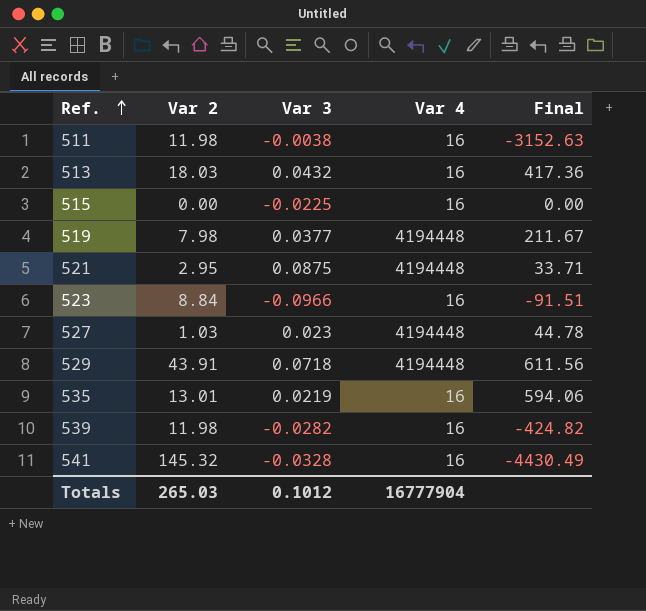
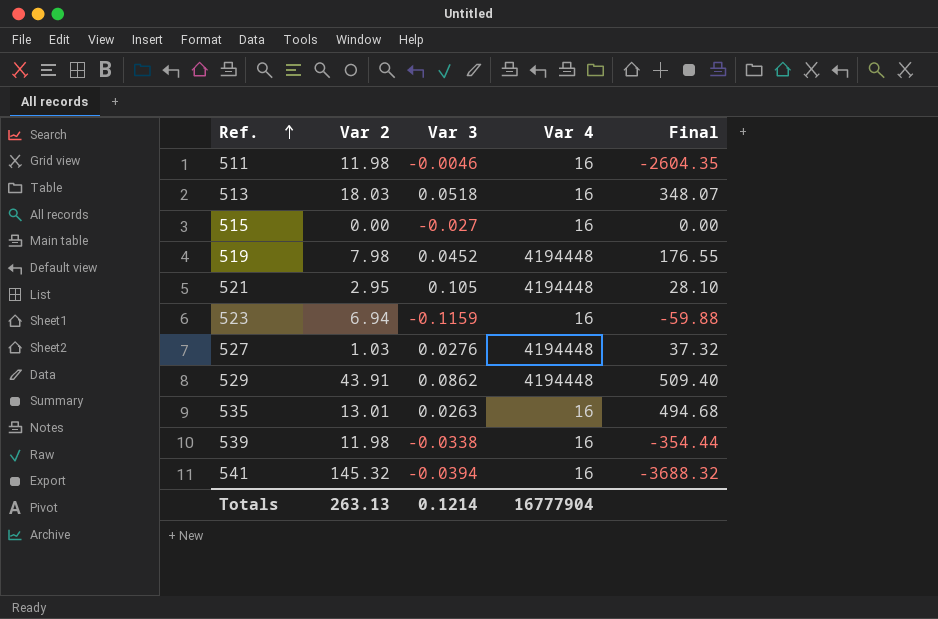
511 | Var 3: -0.0038 -> -0.0046
511 | Final: -3152.63 -> -2604.35
513 | Var 3: 0.0432 -> 0.0518
513 | Final: 417.36 -> 348.07
515 | Var 3: -0.0225 -> -0.027
519 | Var 3: 0.0377 -> 0.0452
519 | Final: 211.67 -> 176.55
521 | Var 3: 0.0875 -> 0.105
521 | Final: 33.71 -> 28.10
523 | Var 2: 8.84 -> 6.94
523 | Var 3: -0.0966 -> -0.1159
523 | Final: -91.51 -> -59.88
527 | Var 3: 0.023 -> 0.0276
527 | Final: 44.78 -> 37.32
529 | Var 3: 0.0718 -> 0.0862
529 | Final: 611.56 -> 509.40
535 | Var 3: 0.0219 -> 0.0263
535 | Final: 594.06 -> 494.68
539 | Var 3: -0.0282 -> -0.0338
539 | Final: -424.82 -> -354.44
541 | Var 3: -0.0328 -> -0.0394
541 | Final: -4430.49 -> -3688.32
Totals | Var 2: 265.03 -> 263.13
Totals | Var 3: 0.1012 -> 0.1214

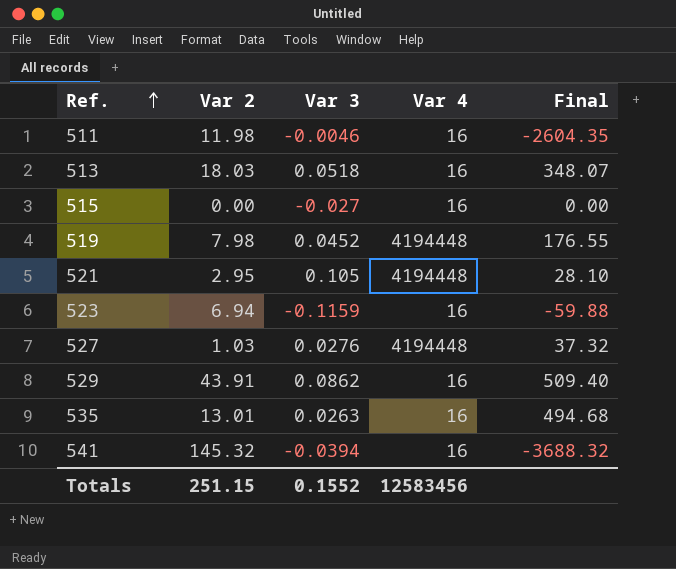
row 539: 11.98 | -0.0338 | 16 | -354.44 -> none
529 | Var 4: 4194448 -> 16
Totals | Var 2: 263.13 -> 251.15
Totals | Var 3: 0.1214 -> 0.1552
Totals | Var 4: 16777904 -> 12583456

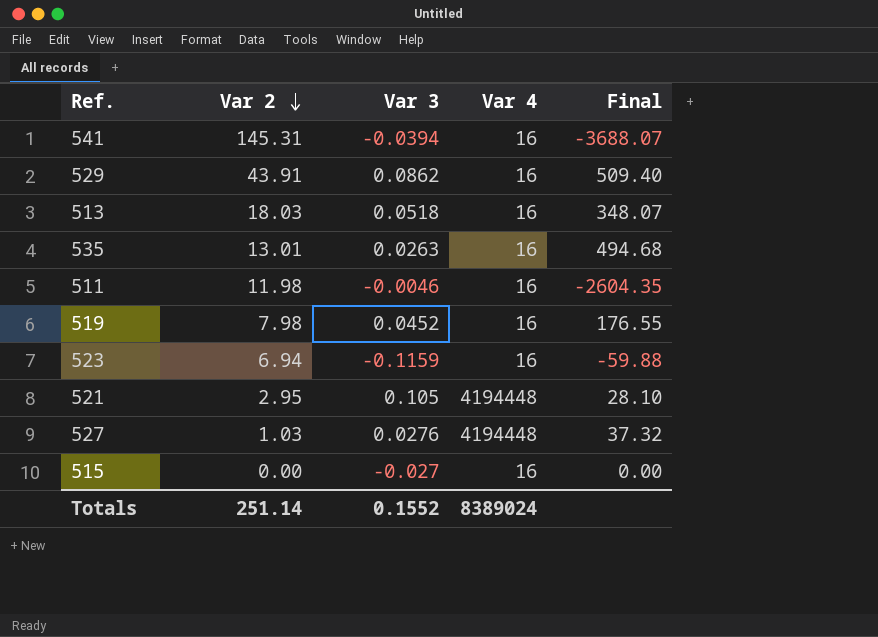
row order: Ref. ascending -> Var 2 descending
541 | Var 2: 145.32 -> 145.31
541 | Final: -3688.32 -> -3688.07
519 | Var 4: 4194448 -> 16
Totals | Var 2: 251.15 -> 251.14
Totals | Var 4: 12583456 -> 8389024

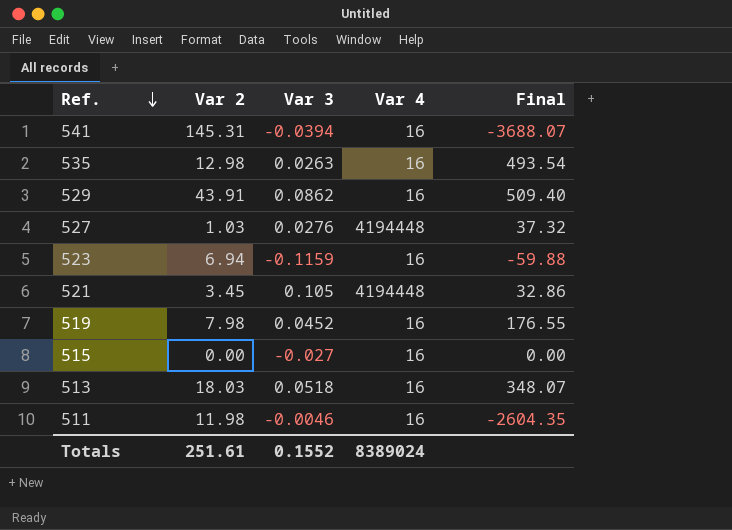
row order: Var 2 descending -> Ref. descending
535 | Var 2: 13.01 -> 12.98
535 | Final: 494.68 -> 493.54
521 | Var 2: 2.95 -> 3.45
521 | Final: 28.10 -> 32.86
Totals | Var 2: 251.14 -> 251.61

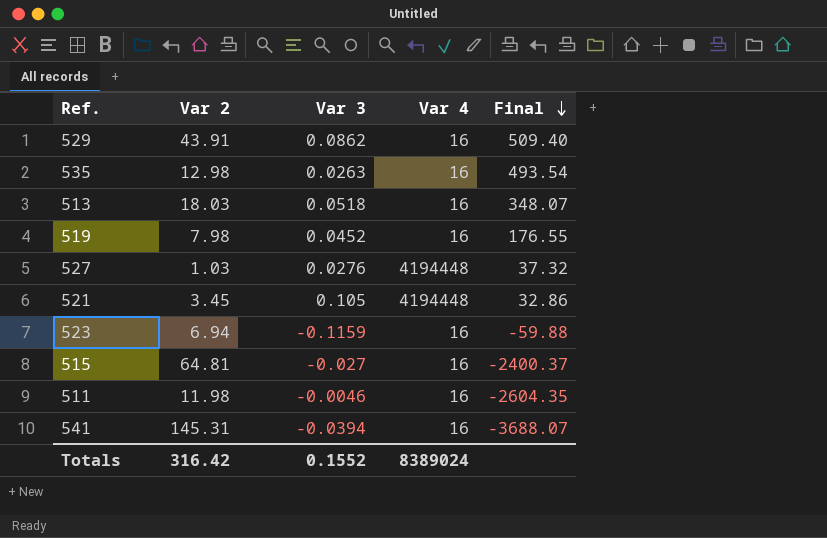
row order: Ref. descending -> Final descending
515 | Var 2: 0.00 -> 64.81
515 | Final: 0.00 -> -2400.37
Totals | Var 2: 251.61 -> 316.42

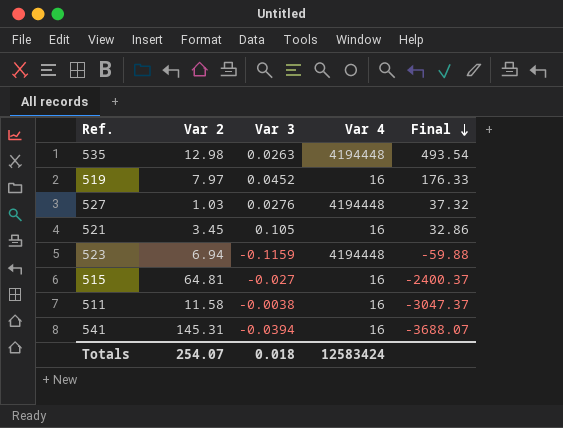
row 529: 43.91 | 0.0862 | 16 | 509.40 -> none
row 513: 18.03 | 0.0518 | 16 | 348.07 -> none
535 | Var 4: 16 -> 4194448
519 | Var 2: 7.98 -> 7.97
519 | Final: 176.55 -> 176.33
521 | Var 4: 4194448 -> 16
523 | Var 4: 16 -> 4194448
511 | Var 2: 11.98 -> 11.58
511 | Var 3: -0.0046 -> -0.0038
511 | Final: -2604.35 -> -3047.37
Totals | Var 2: 316.42 -> 254.07
Totals | Var 3: 0.1552 -> 0.018
Totals | Var 4: 8389024 -> 12583424

